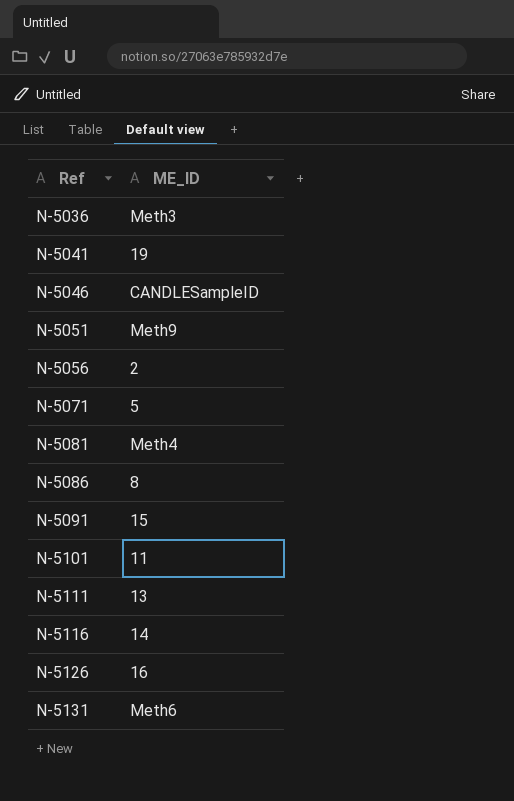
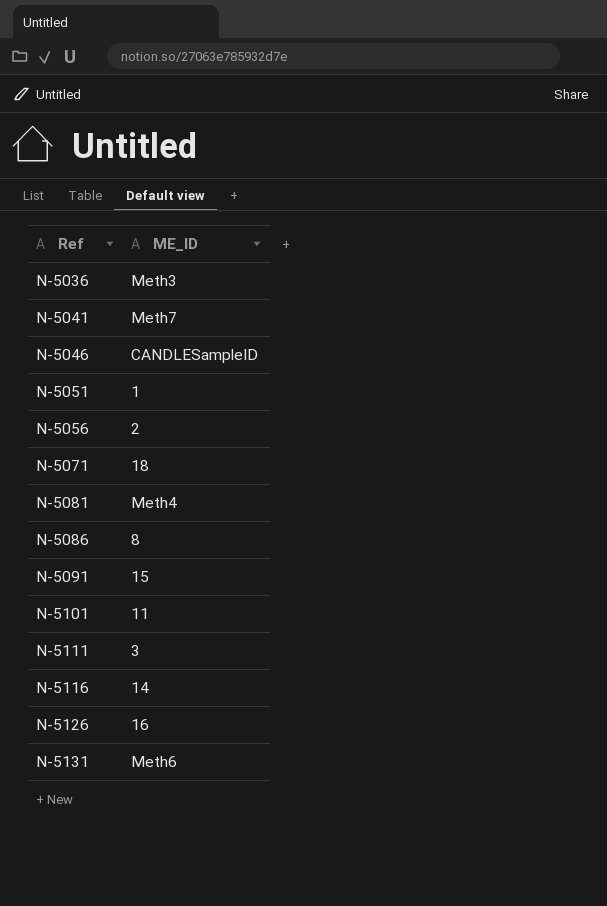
N-5041 | ME_ID: 19 -> Meth7
N-5051 | ME_ID: Meth9 -> 1
N-5071 | ME_ID: 5 -> 18
N-5111 | ME_ID: 13 -> 3

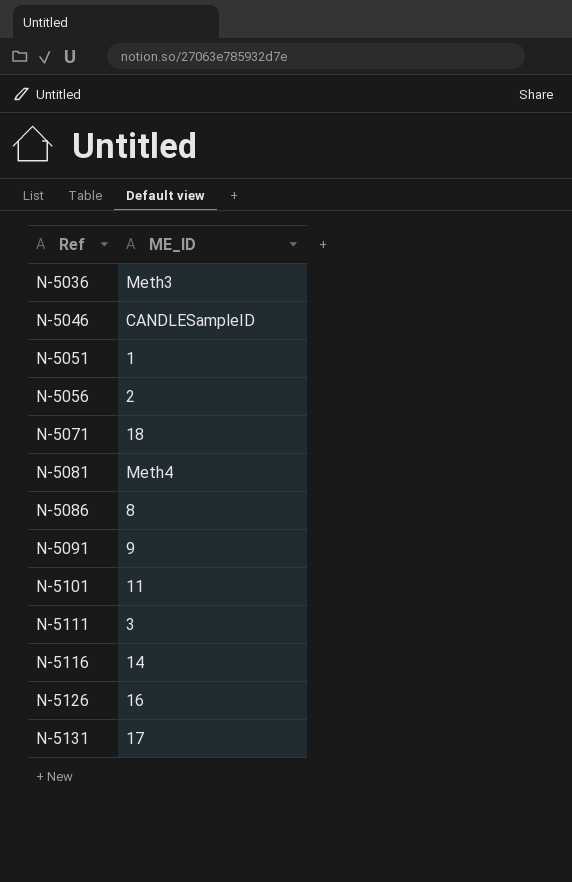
row N-5041: Meth7 -> none
N-5091 | ME_ID: 15 -> 9
N-5131 | ME_ID: Meth6 -> 17

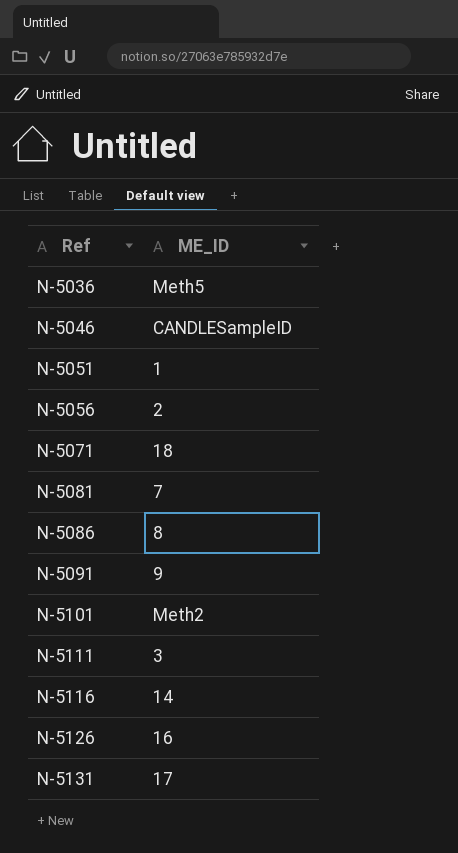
N-5036 | ME_ID: Meth3 -> Meth5
N-5081 | ME_ID: Meth4 -> 7
N-5101 | ME_ID: 11 -> Meth2

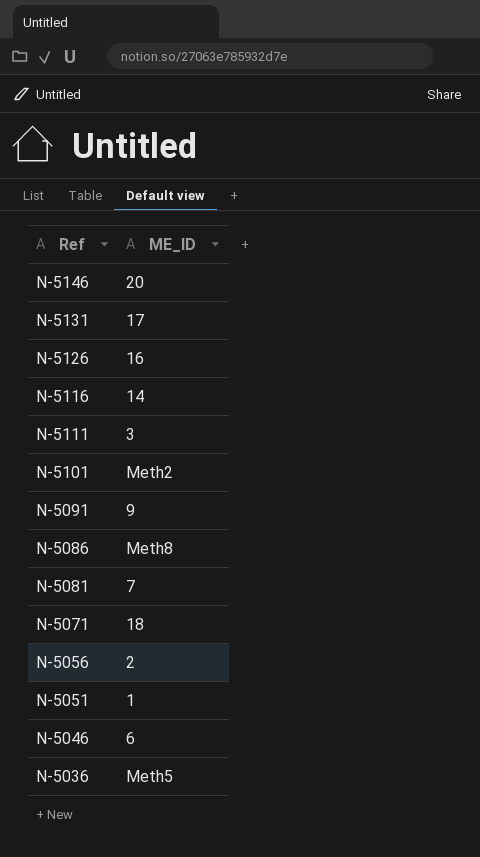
row order: Ref ascending -> Ref descending
row N-5146: none -> 20
N-5086 | ME_ID: 8 -> Meth8
N-5046 | ME_ID: CANDLESampleID -> 6

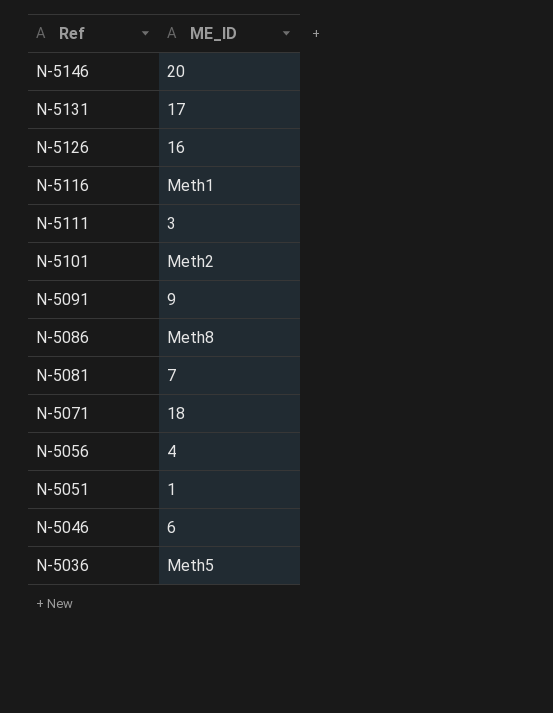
N-5116 | ME_ID: 14 -> Meth1
N-5056 | ME_ID: 2 -> 4

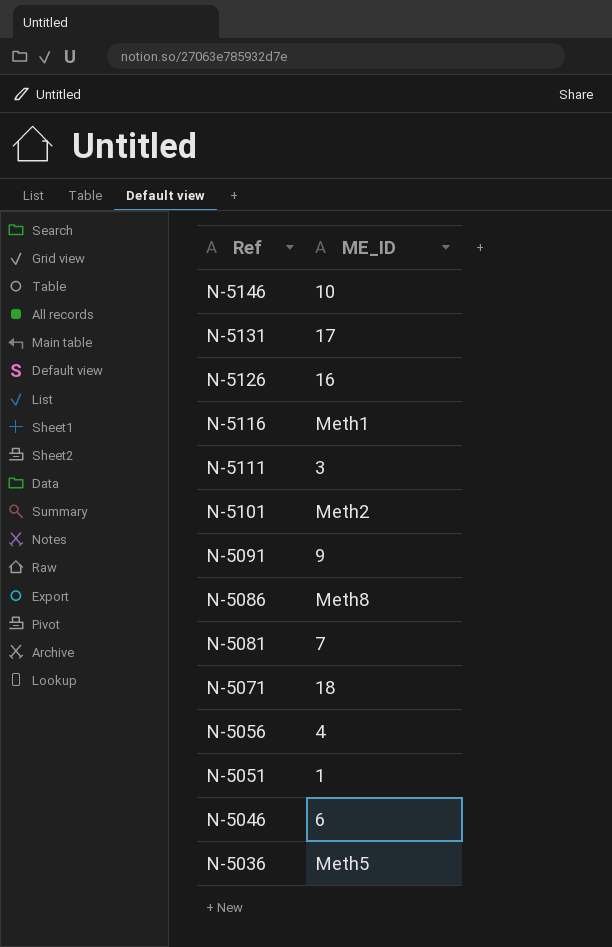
N-5146 | ME_ID: 20 -> 10

